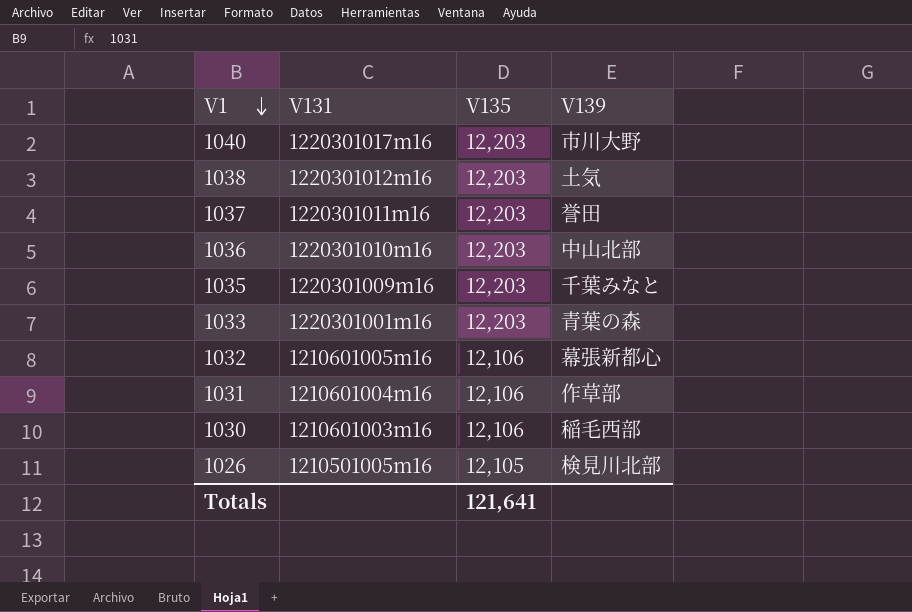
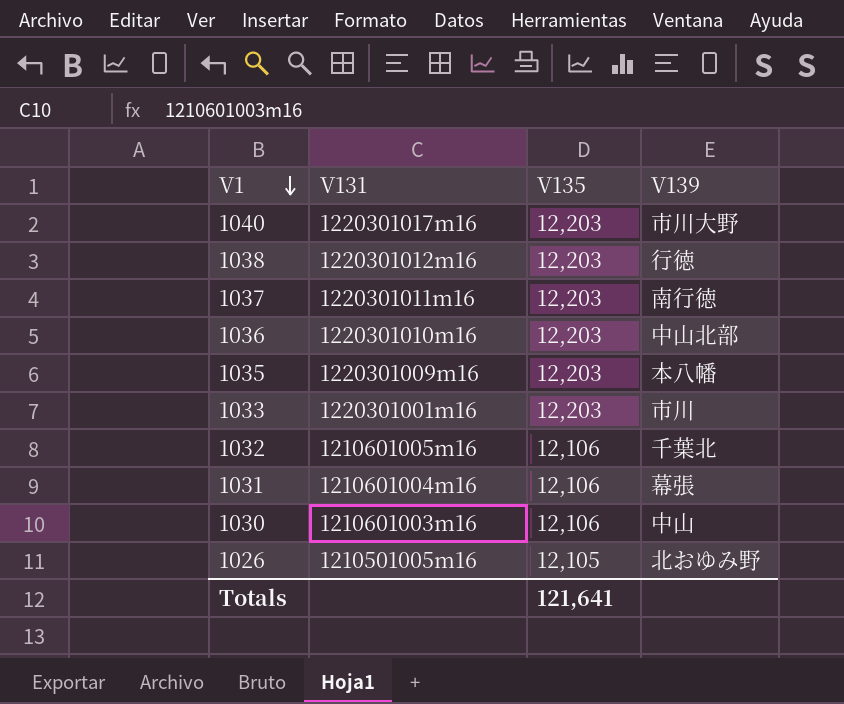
1038 | V139: 土気 -> 行徳
1037 | V139: 誉田 -> 南行徳
1035 | V139: 千葉みなと -> 本八幡
1033 | V139: 青葉の森 -> 市川
1032 | V139: 幕張新都心 -> 千葉北
1031 | V139: 作草部 -> 幕張
1030 | V139: 稲毛西部 -> 中山
1026 | V139: 検見川北部 -> 北おゆみ野

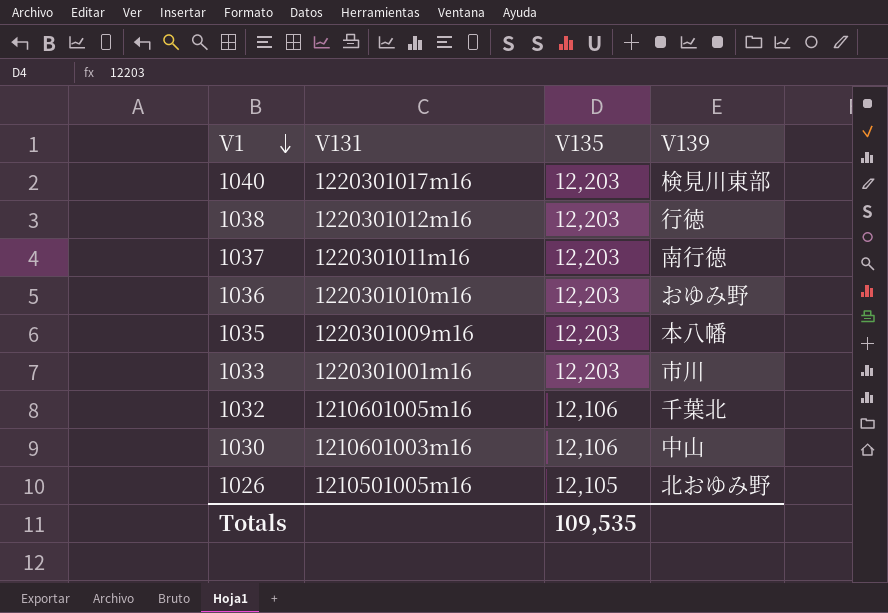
row 1031: 1210601004m16 | 12,106 | 幕張 -> none
1040 | V139: 市川大野 -> 検見川東部
1036 | V139: 中山北部 -> おゆみ野
Totals | V135: 121,641 -> 109,535

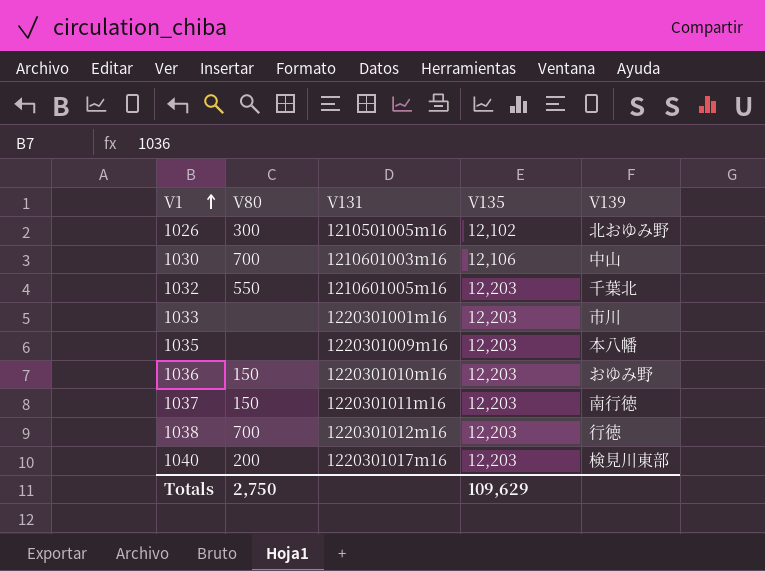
row order: V1 descending -> V1 ascending
column V80 | position: none -> 2
1026 | V135: 12,105 -> 12,102
1032 | V135: 12,106 -> 12,203
Totals | V135: 109,535 -> 109,629

